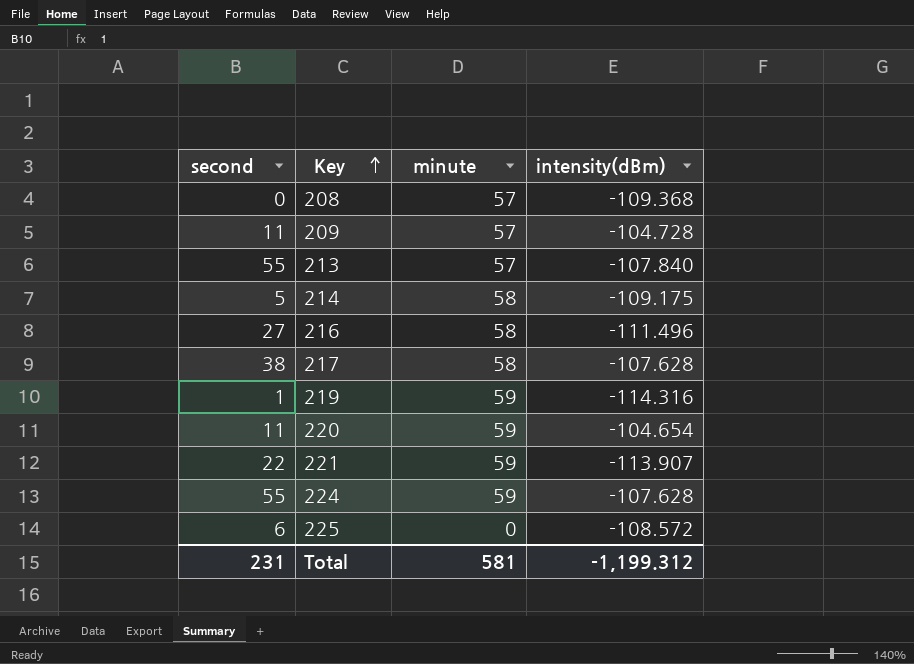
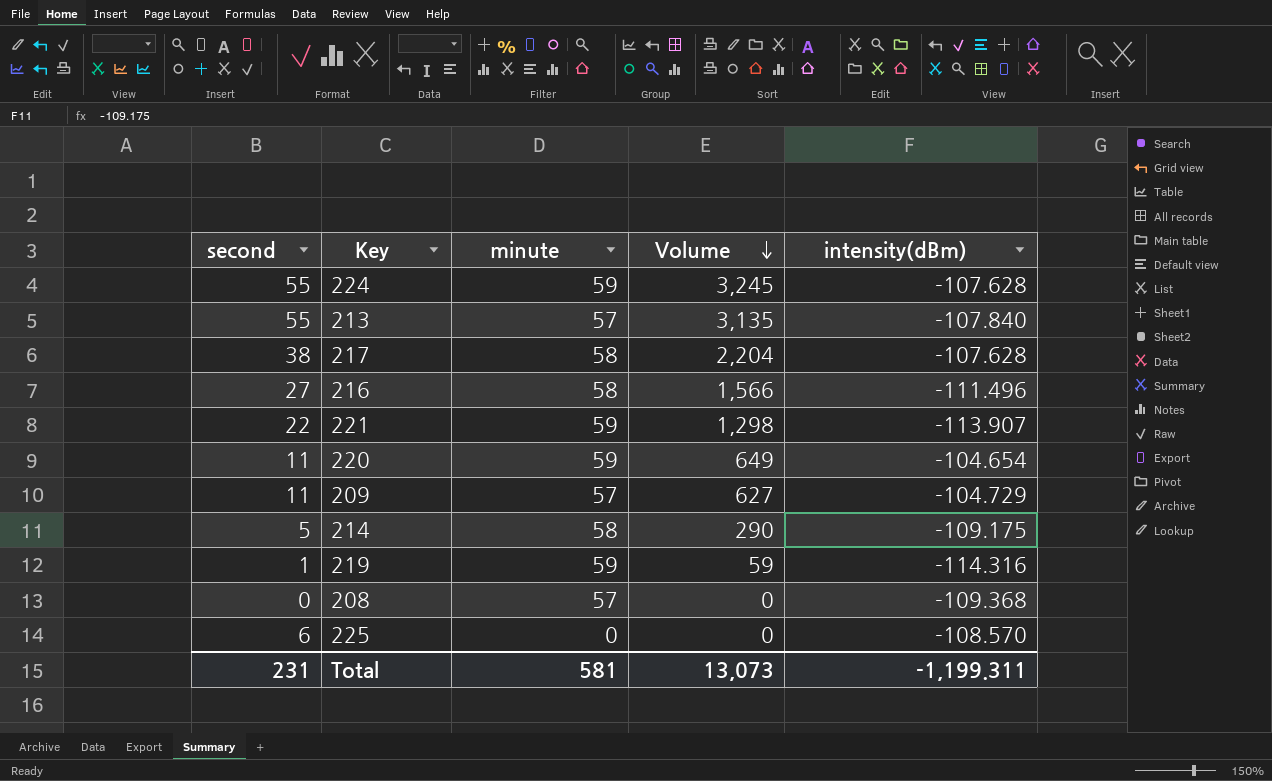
row order: Key ascending -> Volume descending
column Volume | formula: none -> [second] * [minute]
209 | intensity(dBm): -104.728 -> -104.729
225 | intensity(dBm): -108.572 -> -108.570
Total | intensity(dBm): -1,199.312 -> -1,199.311

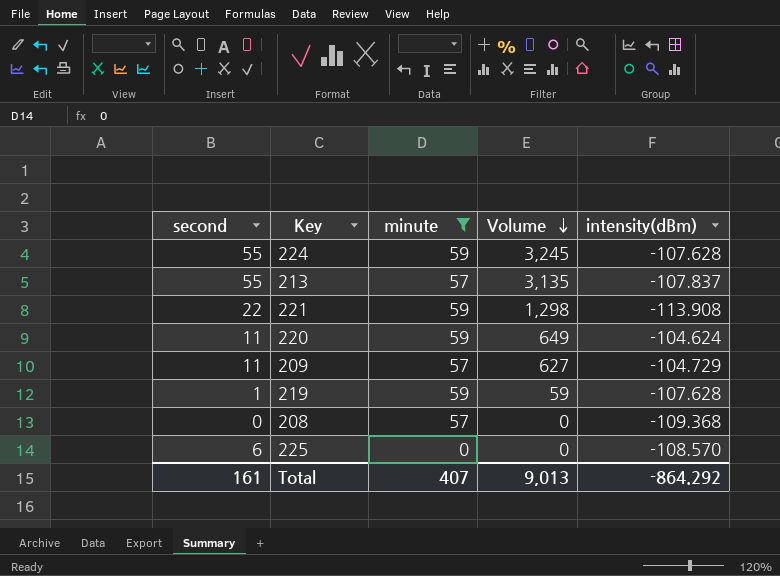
filter: none -> minute != 58
213 | intensity(dBm): -107.840 -> -107.837
221 | intensity(dBm): -113.907 -> -113.908
220 | intensity(dBm): -104.654 -> -104.624
219 | intensity(dBm): -114.316 -> -107.628
Total | second: 231 -> 161
Total | minute: 581 -> 407
Total | Volume: 13,073 -> 9,013
Total | intensity(dBm): -1,199.311 -> -864.292

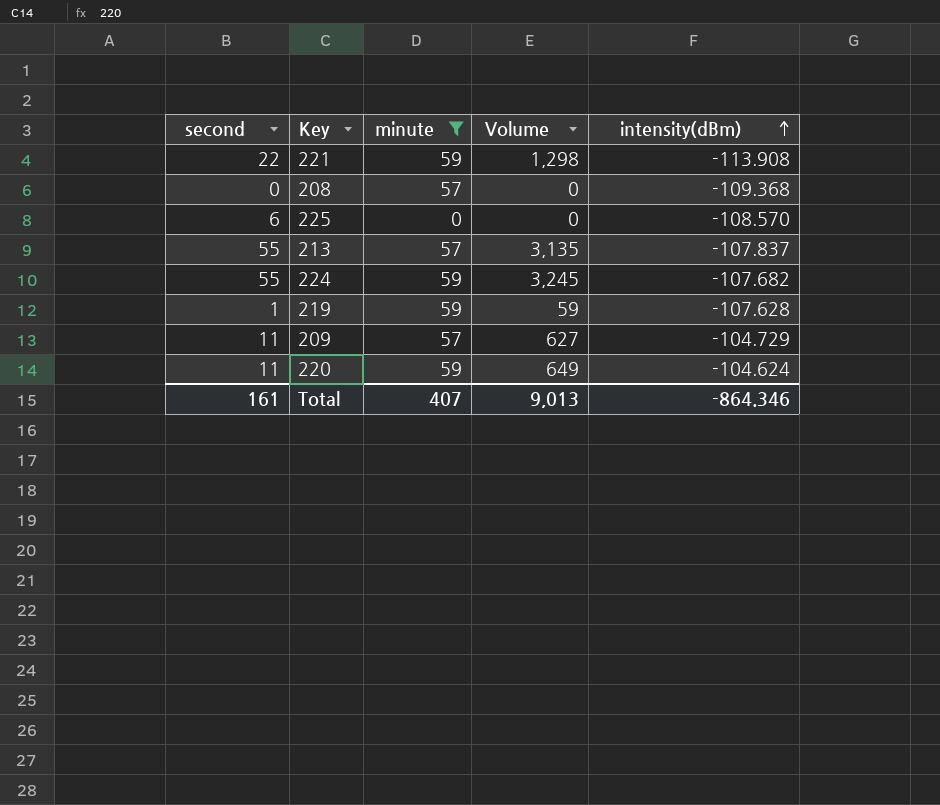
row order: Volume descending -> intensity(dBm) ascending
224 | intensity(dBm): -107.628 -> -107.682
Total | intensity(dBm): -864.292 -> -864.346

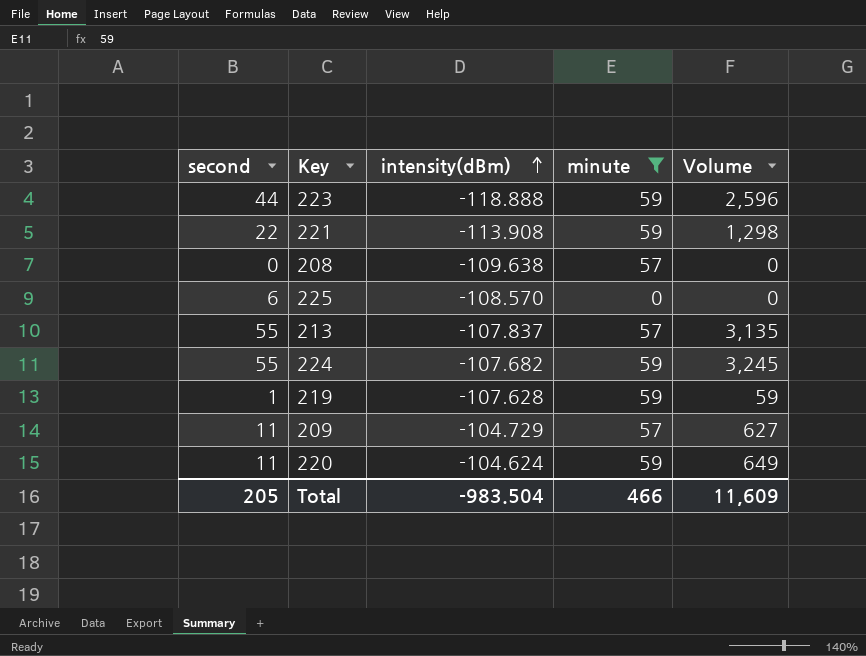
column intensity(dBm) | position: 5 -> 3
row 223: none -> 44 | -118.888 | 59 | 2,596
208 | intensity(dBm): -109.368 -> -109.638
Total | second: 161 -> 205
Total | intensity(dBm): -864.346 -> -983.504
Total | minute: 407 -> 466
Total | Volume: 9,013 -> 11,609

